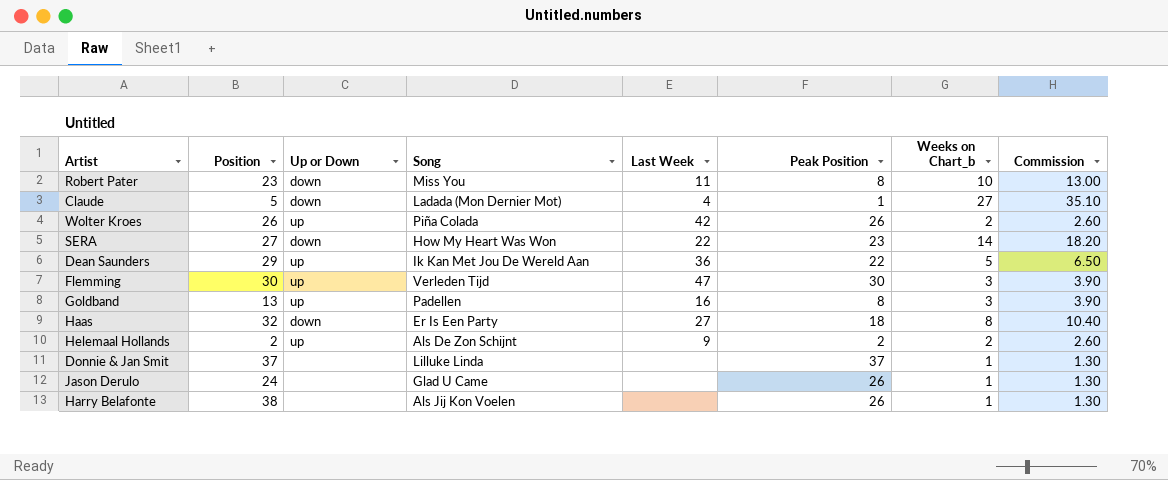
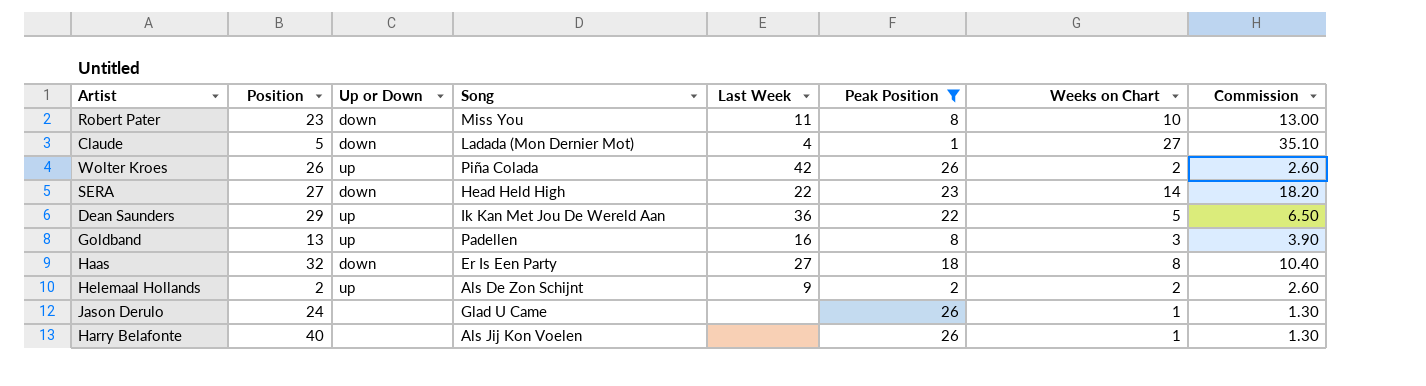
filter: none -> Peak Position <= 26
column name: Weeks on Chart_b -> Weeks on Chart
SERA | Song: How My Heart Was Won -> Head Held High
Harry Belafonte | Position: 38 -> 40

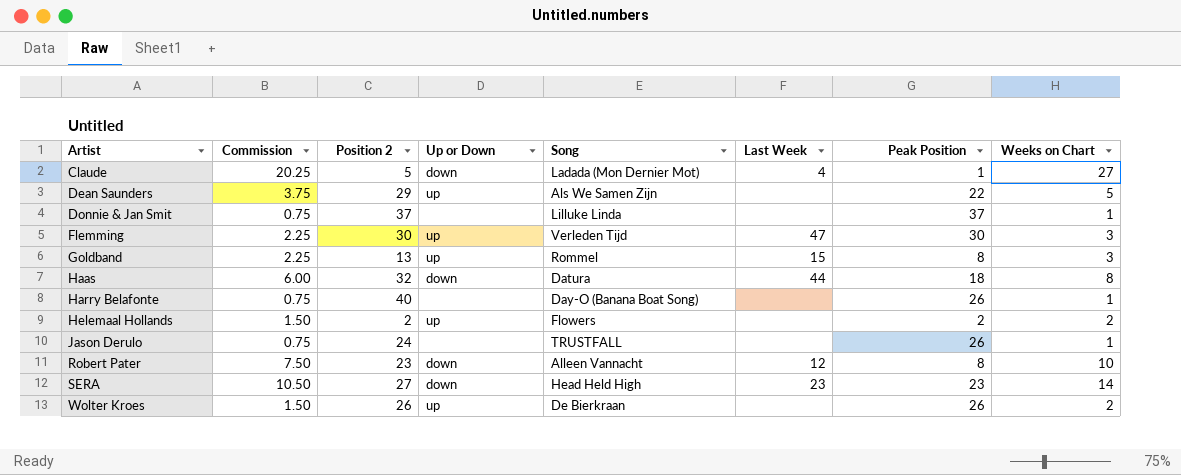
filter: Peak Position <= 26 -> none
row order: none -> Artist ascending
column Commission | formula: [Weeks on Chart] * 1.3 -> [Weeks on Chart] * 0.75
column Commission | position: 8 -> 2
column name: Position -> Position 2
Dean Saunders | Song: Ik Kan Met Jou De Wereld Aan -> Als We Samen Zijn
Dean Saunders | Last Week: 36 -> none
Goldband | Song: Padellen -> Rommel
Goldband | Last Week: 16 -> 15
Haas | Song: Er Is Een Party -> Datura
Haas | Last Week: 27 -> 44
Harry Belafonte | Song: Als Jij Kon Voelen -> Day-O (Banana Boat Song)
Helemaal Hollands | Song: Als De Zon Schijnt -> Flowers
Helemaal Hollands | Last Week: 9 -> none
Jason Derulo | Song: Glad U Came -> TRUSTFALL
Robert Pater | Song: Miss You -> Alleen Vannacht
Robert Pater | Last Week: 11 -> 12
SERA | Last Week: 22 -> 23
Wolter Kroes | Song: Piña Colada -> De Bierkraan
Wolter Kroes | Last Week: 42 -> none

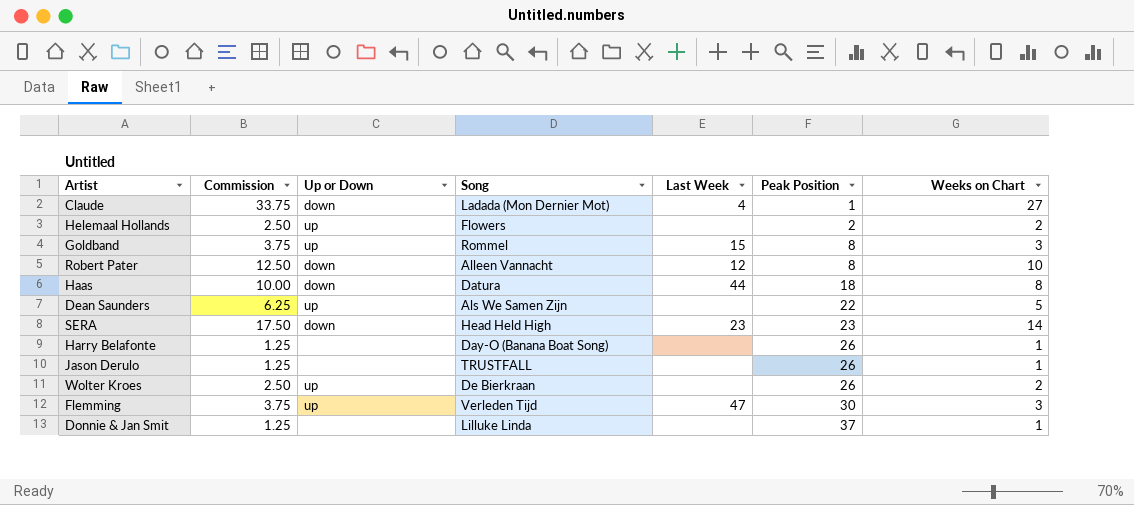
row order: Artist ascending -> Peak Position ascending
column Position 2 | position: 3 -> none
column Commission | formula: [Weeks on Chart] * 0.75 -> [Weeks on Chart] * 1.25

